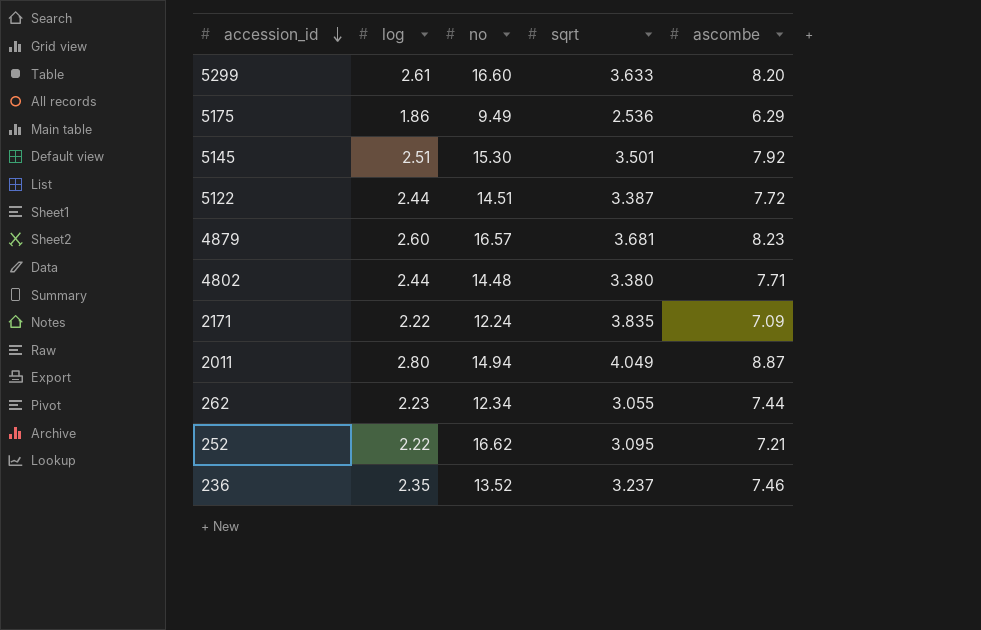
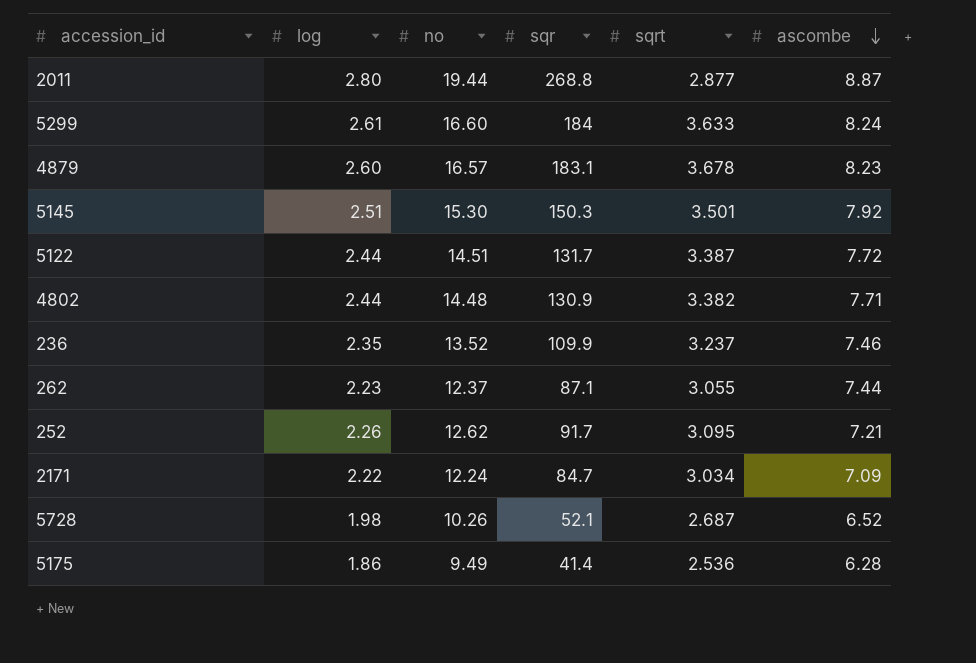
row order: accession_id descending -> ascombe descending
column sqr | position: none -> 4
2011 | no: 14.94 -> 19.44
2011 | sqrt: 4.049 -> 2.877
5299 | ascombe: 8.20 -> 8.24
4879 | sqrt: 3.681 -> 3.678
4802 | sqrt: 3.380 -> 3.382
262 | no: 12.34 -> 12.37
252 | log: 2.22 -> 2.26
252 | no: 16.62 -> 12.62
2171 | sqrt: 3.835 -> 3.034
row 5728: none -> 1.98 | 10.26 | 52.1 | 2.687 | 6.52
5175 | ascombe: 6.29 -> 6.28

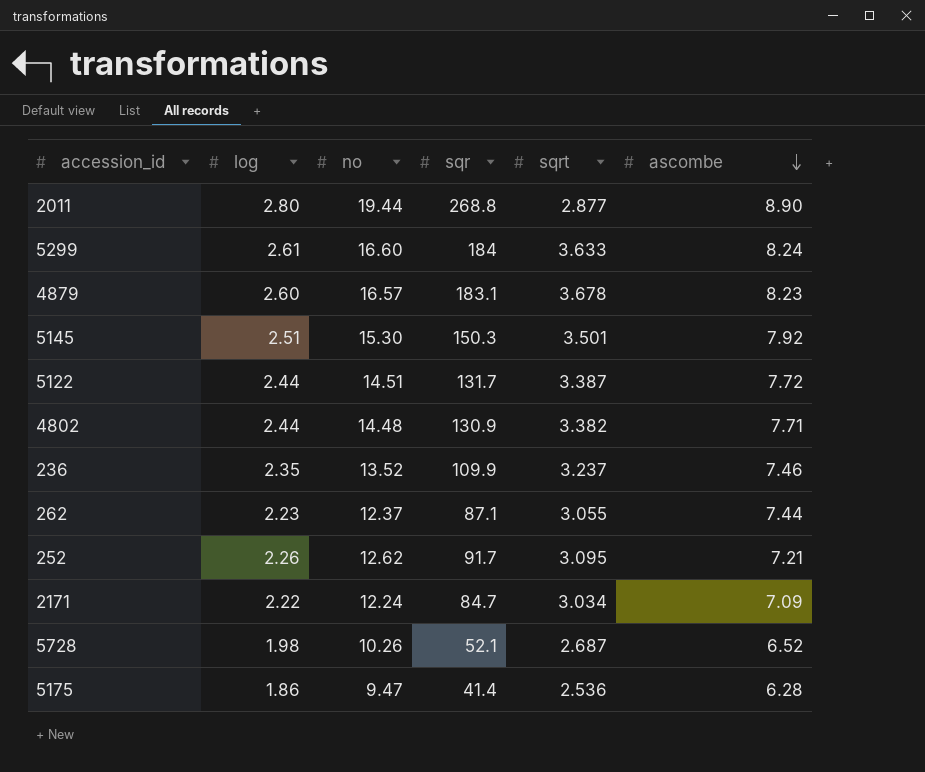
2011 | ascombe: 8.87 -> 8.90
5175 | no: 9.49 -> 9.47

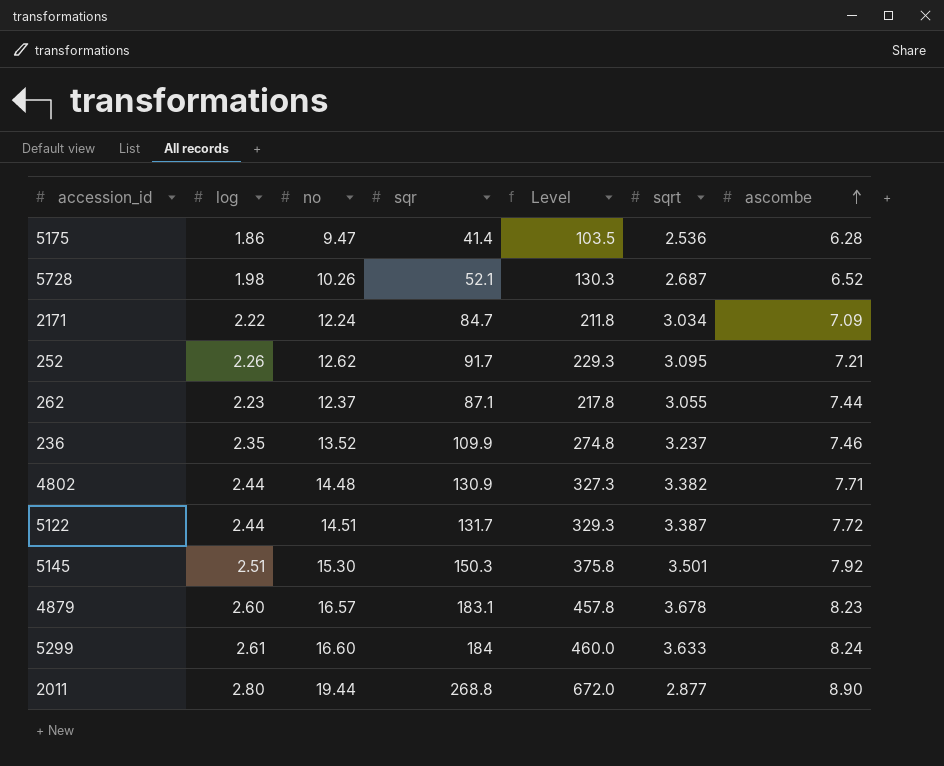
row order: ascombe descending -> ascombe ascending
column Level | formula: none -> [sqr] * 2.5

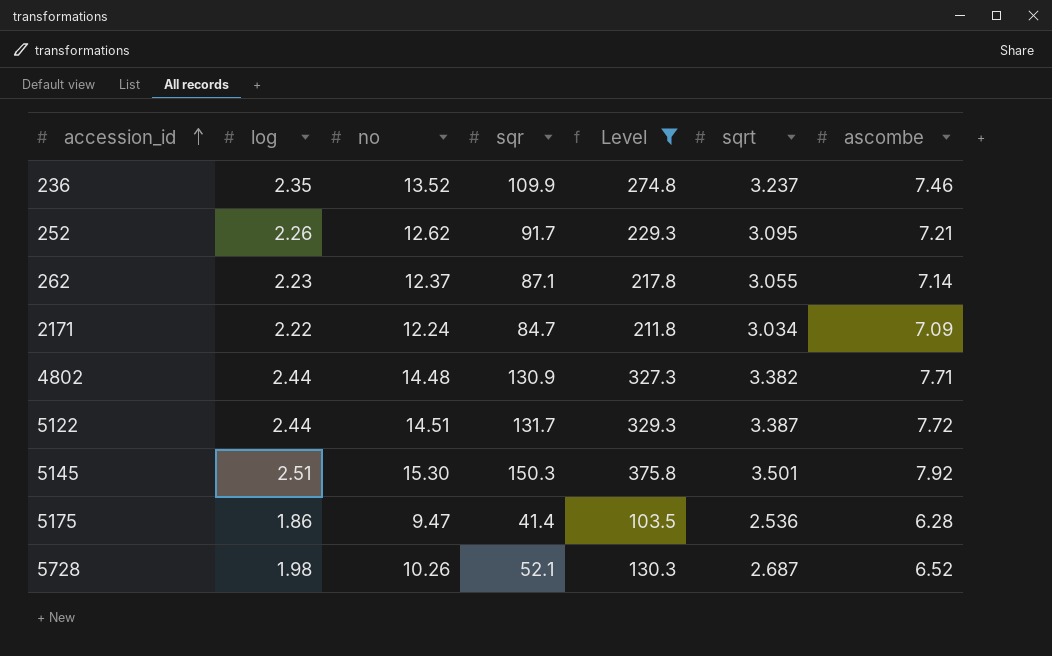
filter: none -> Level <= 375.8
row order: ascombe ascending -> accession_id ascending
262 | ascombe: 7.44 -> 7.14

